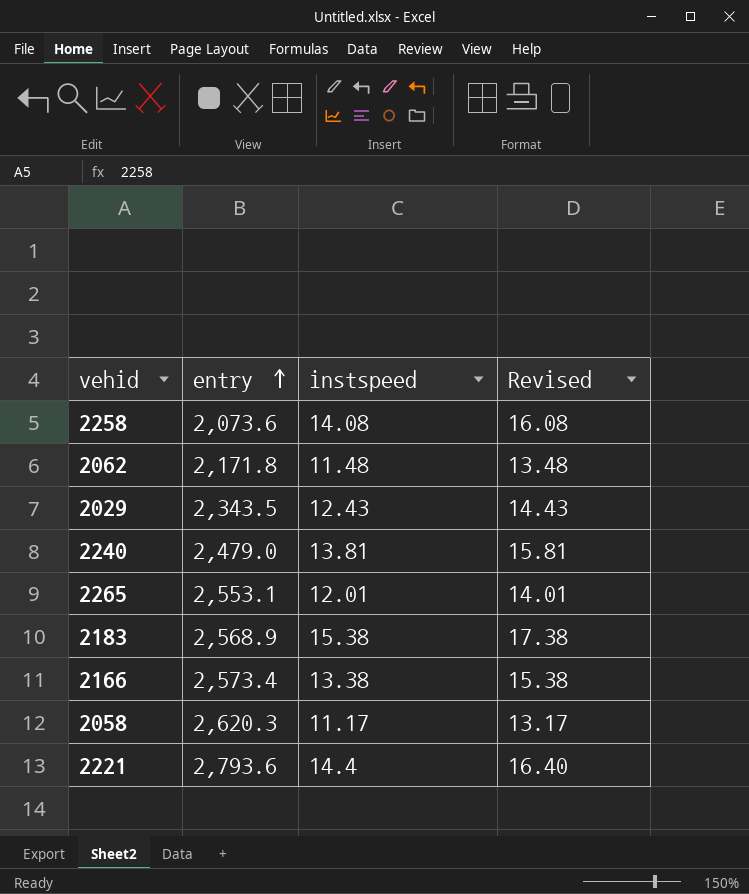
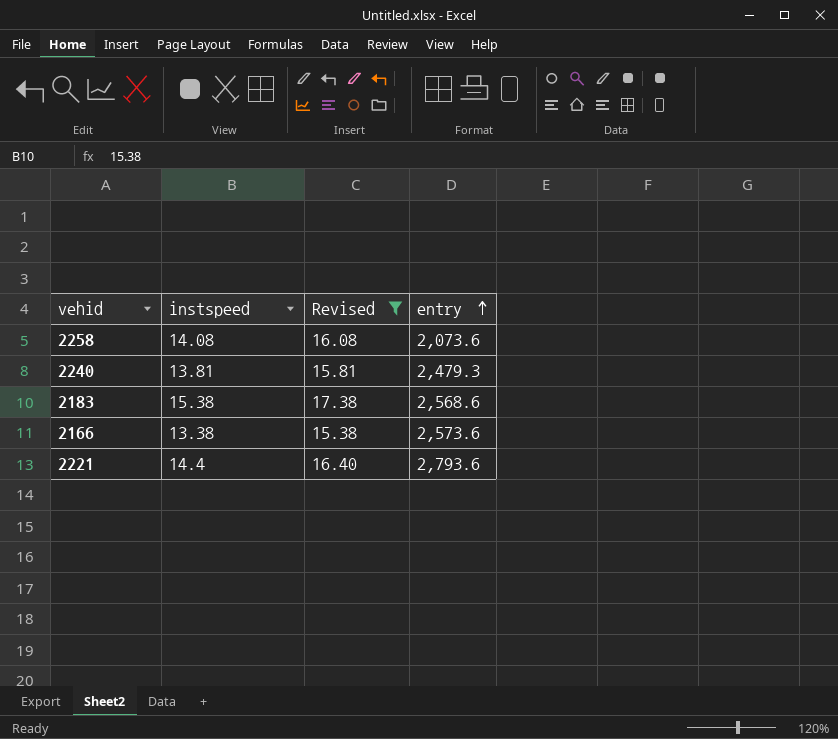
filter: none -> Revised >= 15.38
column entry | position: 2 -> 4
2240 | entry: 2,479.0 -> 2,479.3
2183 | entry: 2,568.9 -> 2,568.6
2166 | entry: 2,573.4 -> 2,573.6

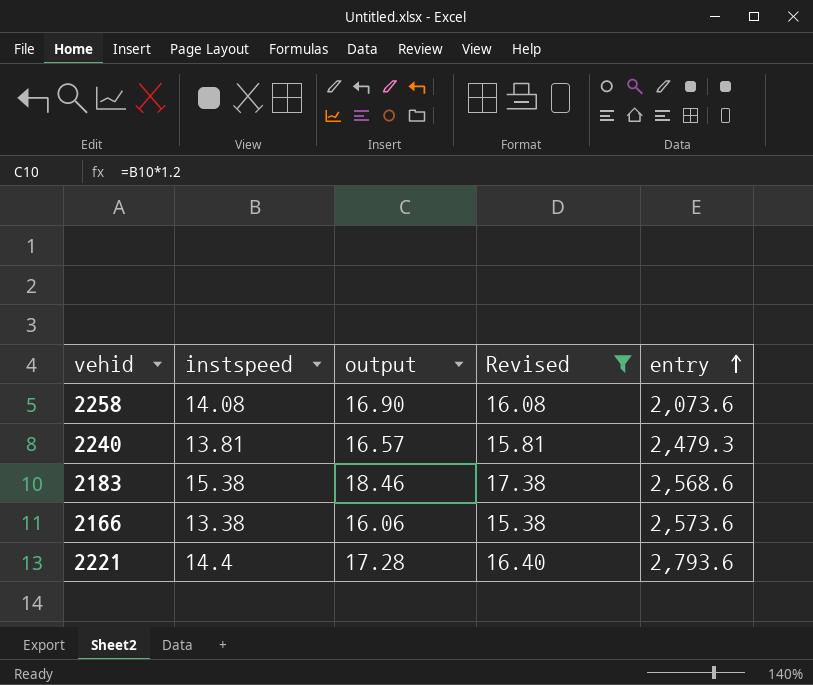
column output | formula: none -> [instspeed] * 1.2

